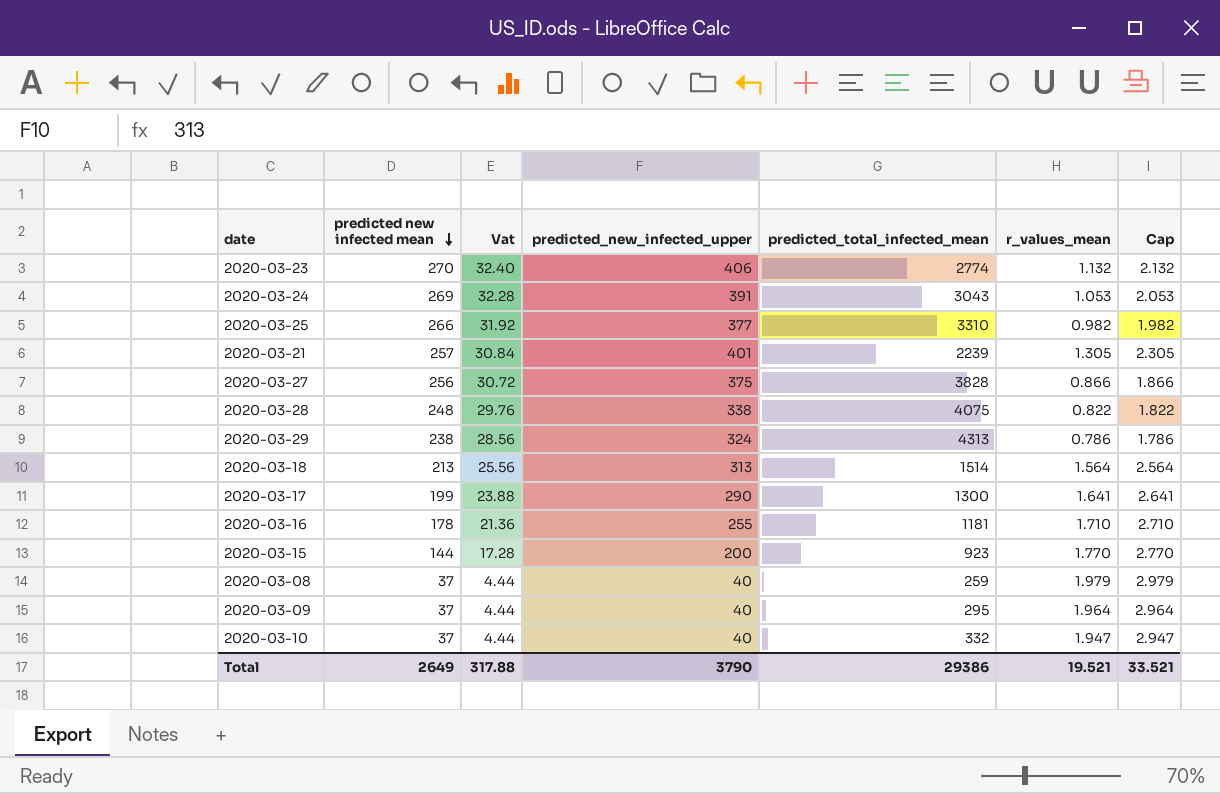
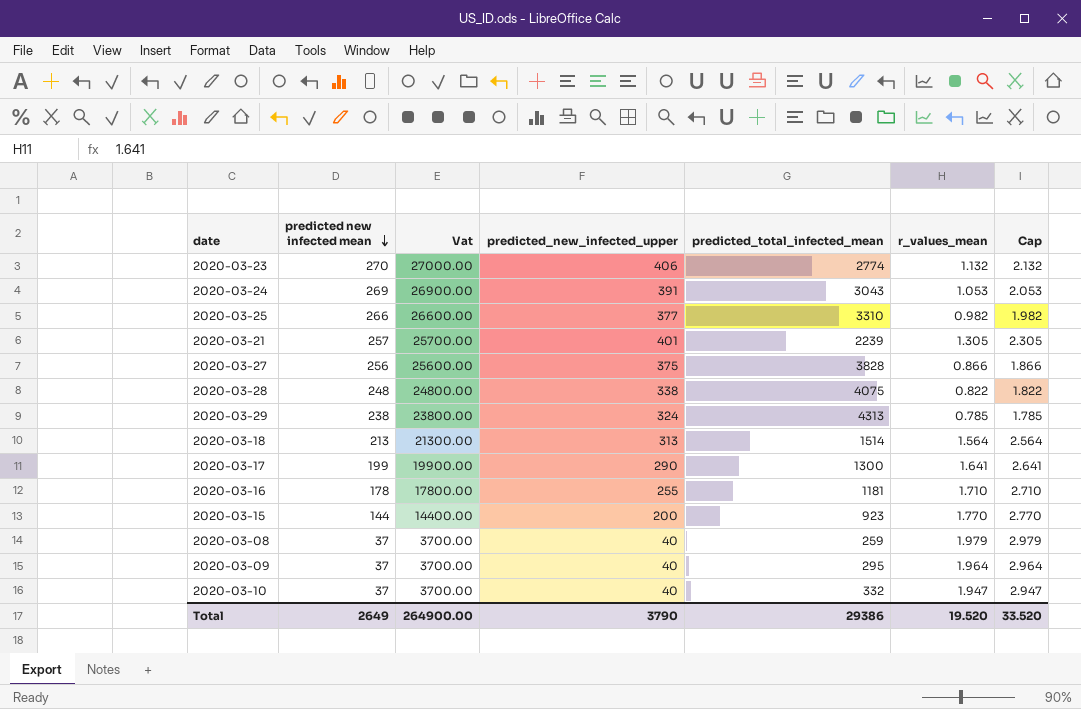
column Vat | formula: [predicted new infected mean] * 0.12 -> [predicted new infected mean] * 100
2020-03-29 | r_values_mean: 0.786 -> 0.785
2020-03-29 | Cap: 1.786 -> 1.785
Total | Vat: 317.88 -> 264900.00
Total | r_values_mean: 19.521 -> 19.520
Total | Cap: 33.521 -> 33.520

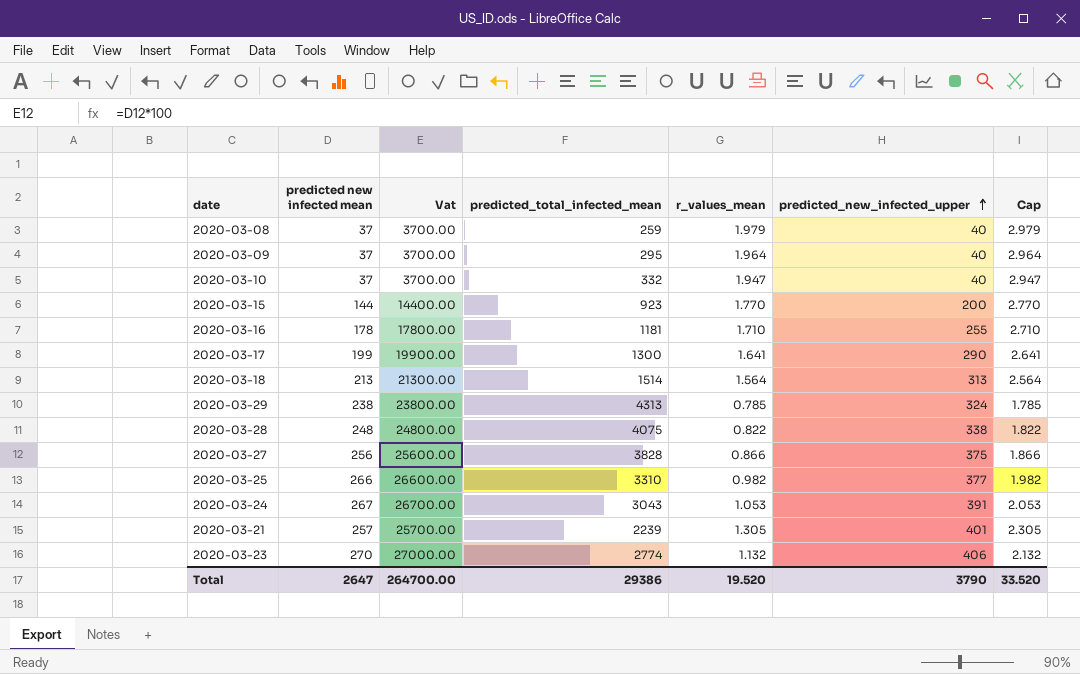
row order: predicted new infected mean descending -> predicted_new_infected_upper ascending
column predicted_new_infected_upper | position: 4 -> 6
2020-03-24 | predicted new infected mean: 269 -> 267
2020-03-24 | Vat: 26900.00 -> 26700.00
Total | predicted new infected mean: 2649 -> 2647
Total | Vat: 264900.00 -> 264700.00

